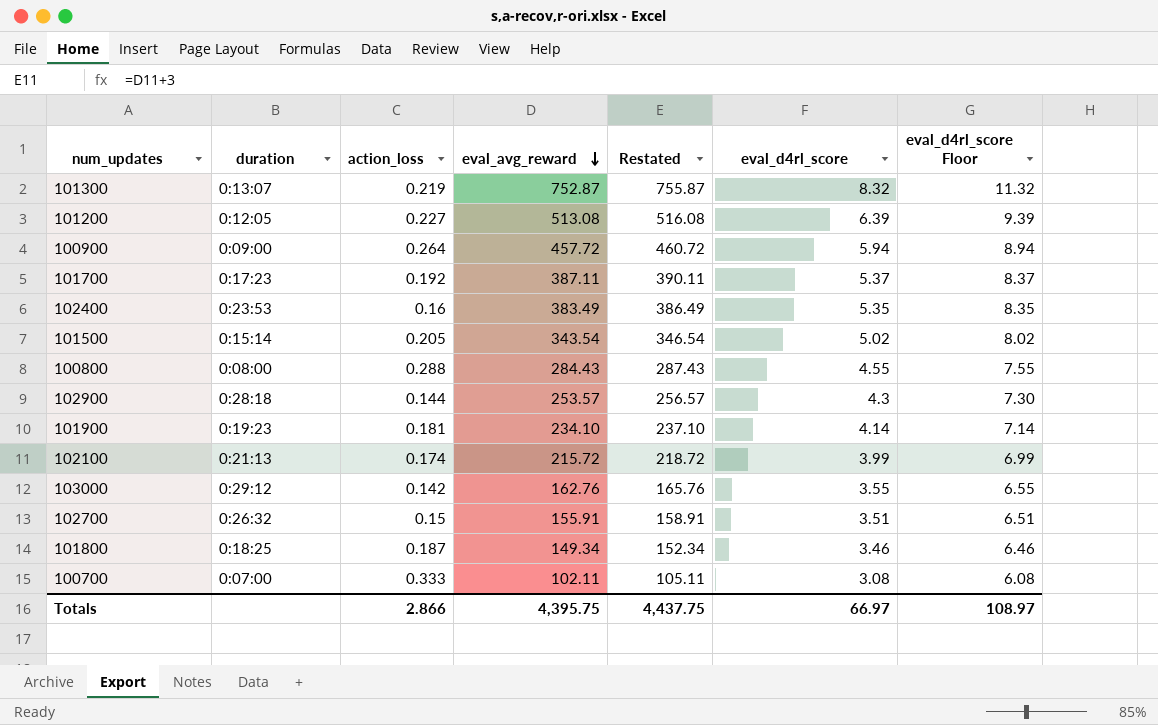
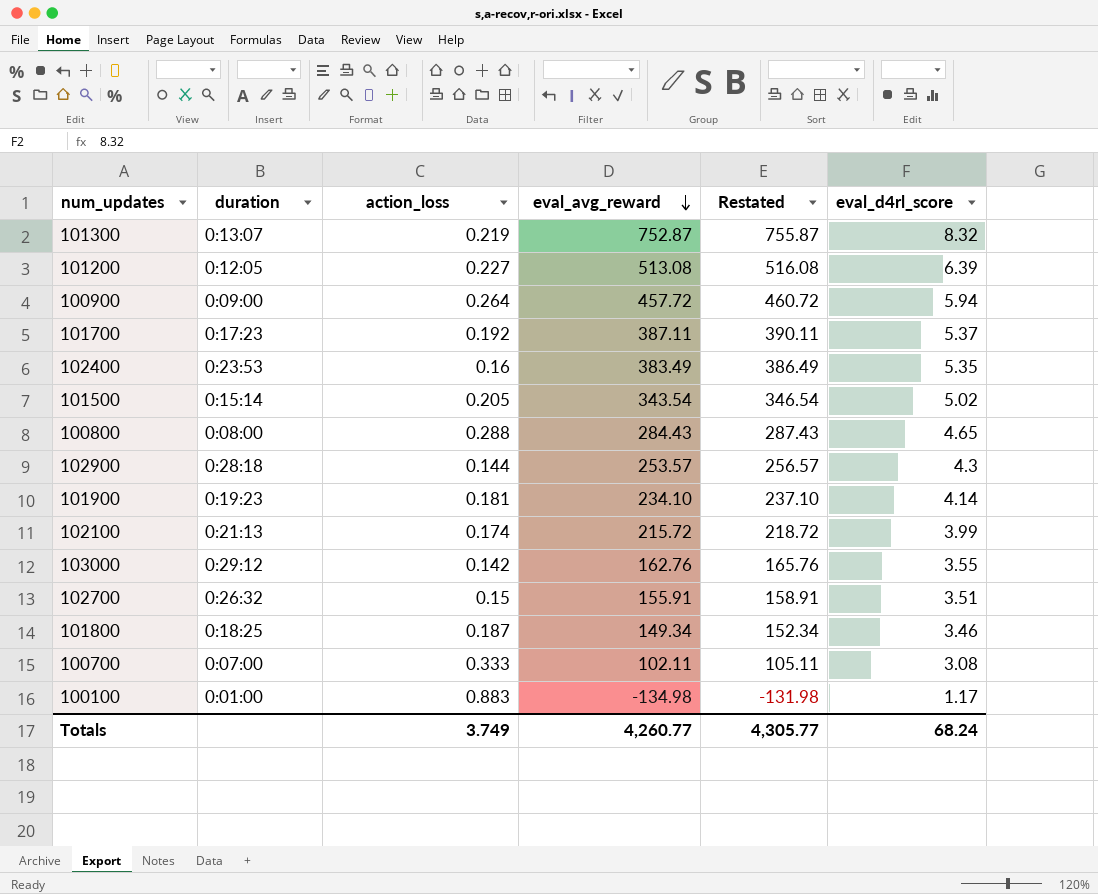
column eval_d4rl_score Floor | formula: [eval_d4rl_score] + 3 -> none
100800 | eval_d4rl_score: 4.55 -> 4.65
row 100100: none -> 0:01:00 | 0.883 | -134.98 | -131.98 | 1.17
Totals | action_loss: 2.866 -> 3.749
Totals | eval_avg_reward: 4,395.75 -> 4,260.77
Totals | Restated: 4,437.75 -> 4,305.77
Totals | eval_d4rl_score: 66.97 -> 68.24

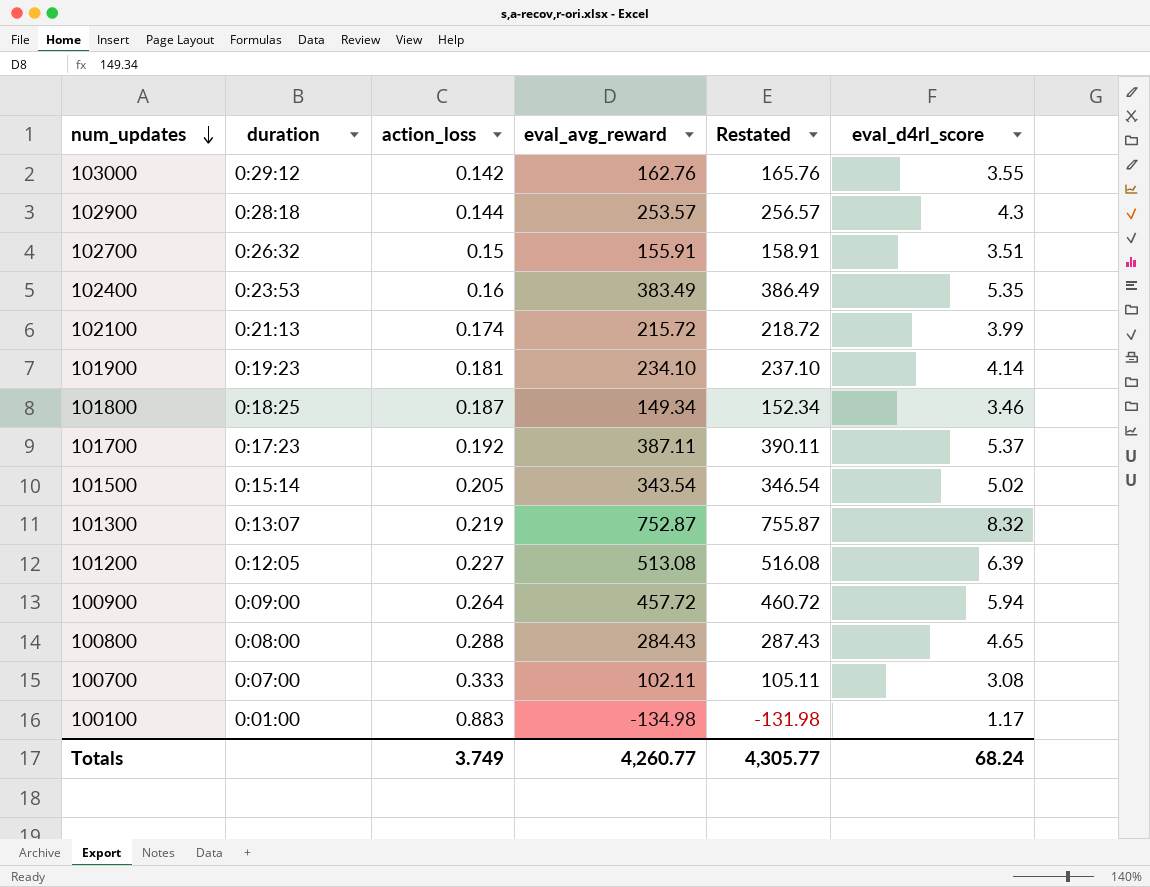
row order: eval_avg_reward descending -> num_updates descending

